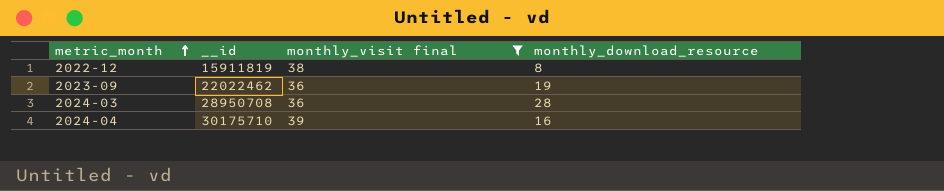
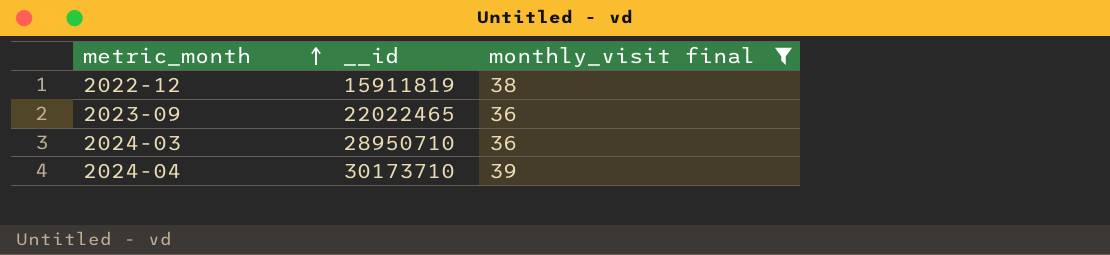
column monthly_download_resource | position: 4 -> none
2023-09 | __id: 22022462 -> 22022465
2024-03 | __id: 28950708 -> 28950710
2024-04 | __id: 30175710 -> 30173710

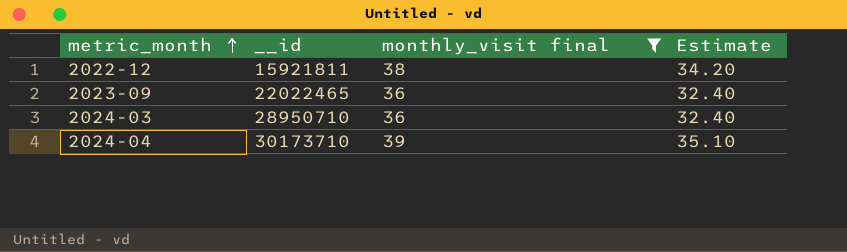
column Estimate | formula: none -> [monthly_visit final] * 0.9
2022-12 | __id: 15911819 -> 15921811

